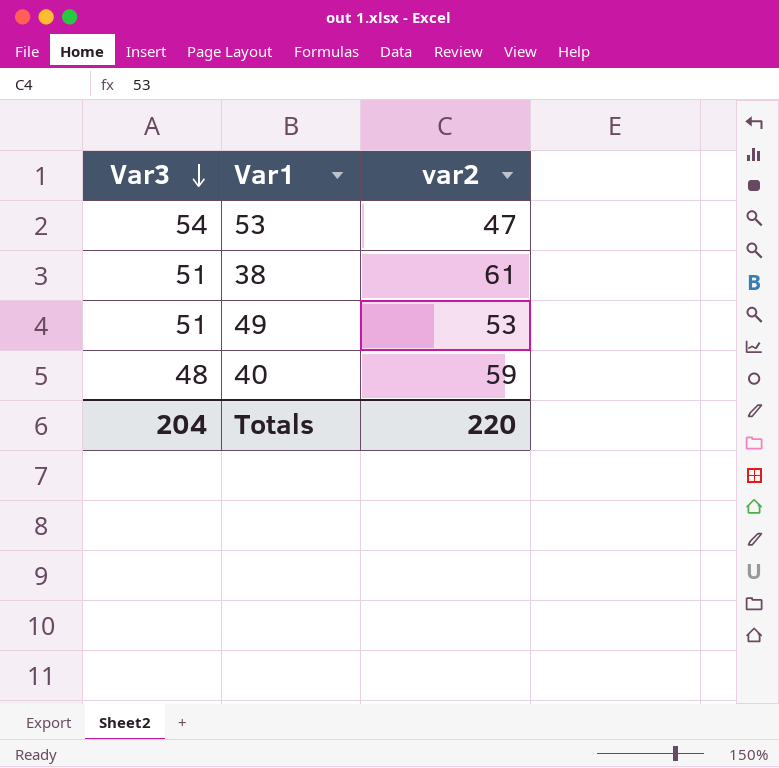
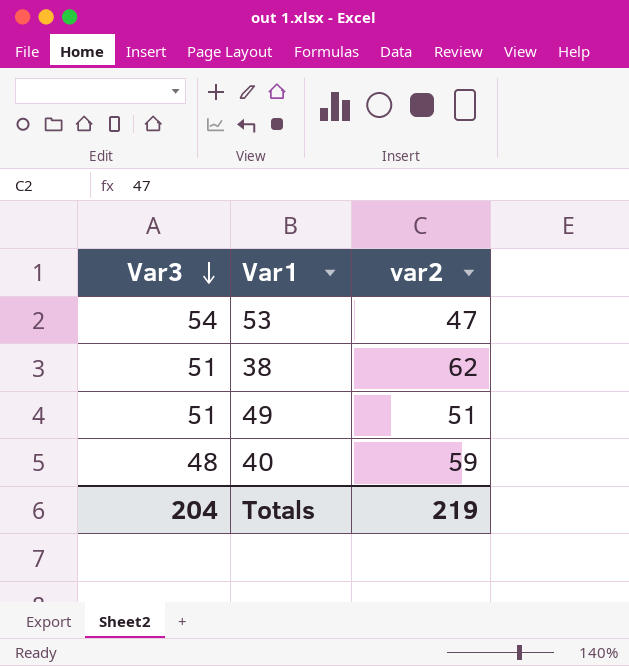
38 | var2: 61 -> 62
49 | var2: 53 -> 51
Totals | var2: 220 -> 219

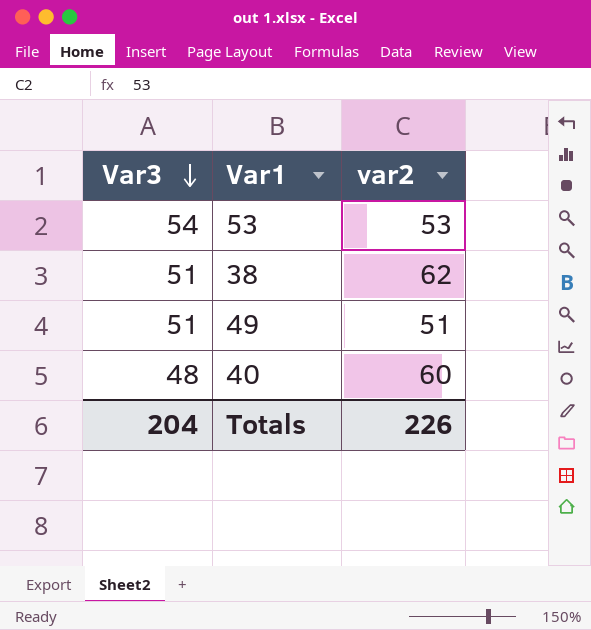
53 | var2: 47 -> 53
40 | var2: 59 -> 60
Totals | var2: 219 -> 226

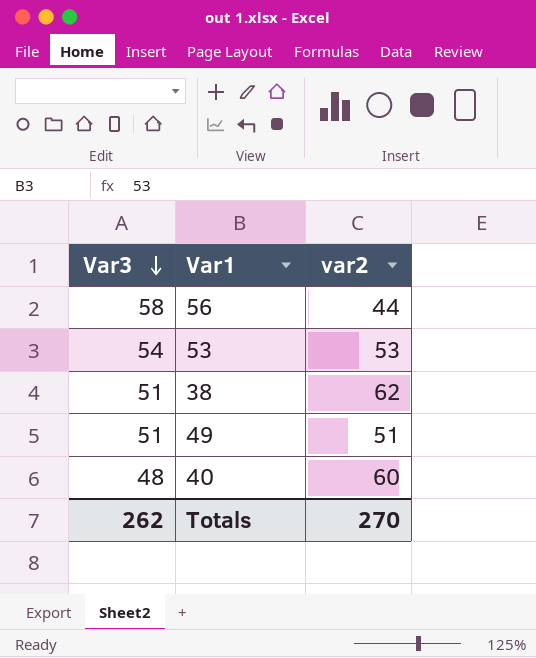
row 56: none -> 58 | 44
Totals | Var3: 204 -> 262
Totals | var2: 226 -> 270

